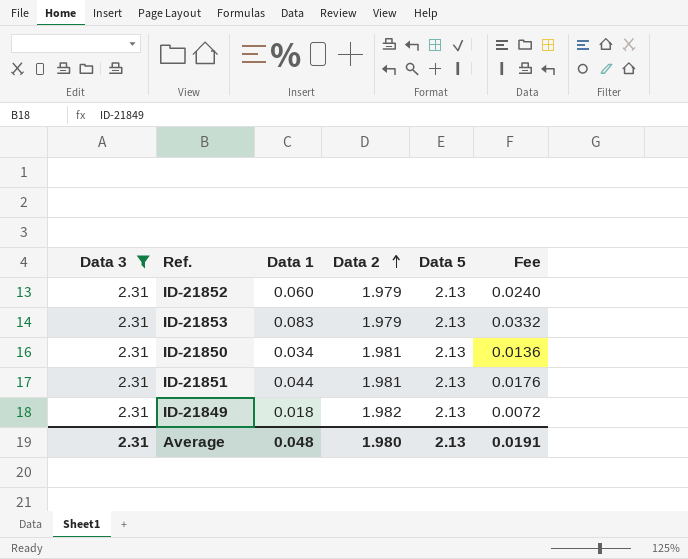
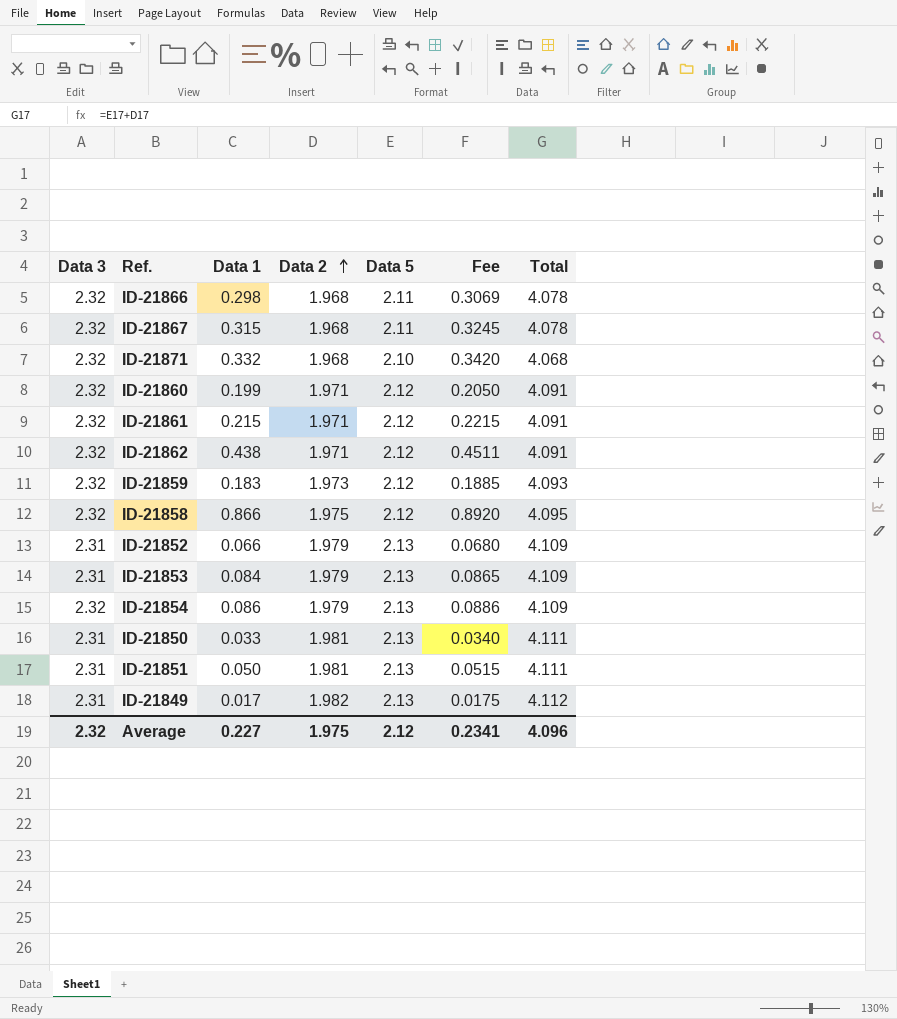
filter: Data 3 = 2.31 -> none
column Fee | formula: [Data 1] * 0.4 -> [Data 1] * 1.03
column Total | formula: none -> [Data 2] + [Data 5]
ID-21852 | Data 1: 0.060 -> 0.066
ID-21853 | Data 1: 0.083 -> 0.084
ID-21850 | Data 1: 0.034 -> 0.033
ID-21851 | Data 1: 0.044 -> 0.050
ID-21849 | Data 1: 0.018 -> 0.017
Average | Data 3: 2.31 -> 2.32
Average | Data 1: 0.048 -> 0.227
Average | Data 2: 1.980 -> 1.975
Average | Data 5: 2.13 -> 2.12
Average | Fee: 0.0191 -> 0.2341

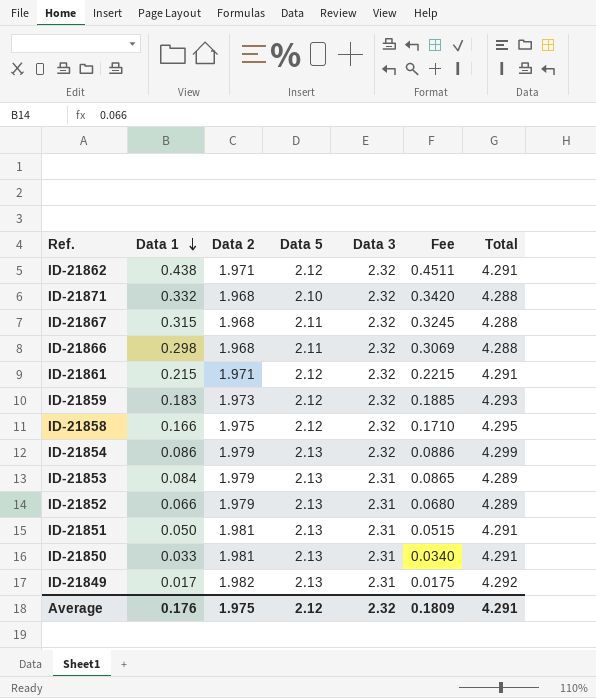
row order: Data 2 ascending -> Data 1 descending
column Data 3 | position: 1 -> 5
column Total | formula: [Data 2] + [Data 5] -> [Data 2] + [Data 3]
row ID-21860: 2.32 | 0.199 | 1.971 | 2.12 | 0.2050 | 4.091 -> none
ID-21858 | Data 1: 0.866 -> 0.166
ID-21858 | Fee: 0.8920 -> 0.1710
Average | Data 1: 0.227 -> 0.176
Average | Fee: 0.2341 -> 0.1809
Average | Total: 4.096 -> 4.291

